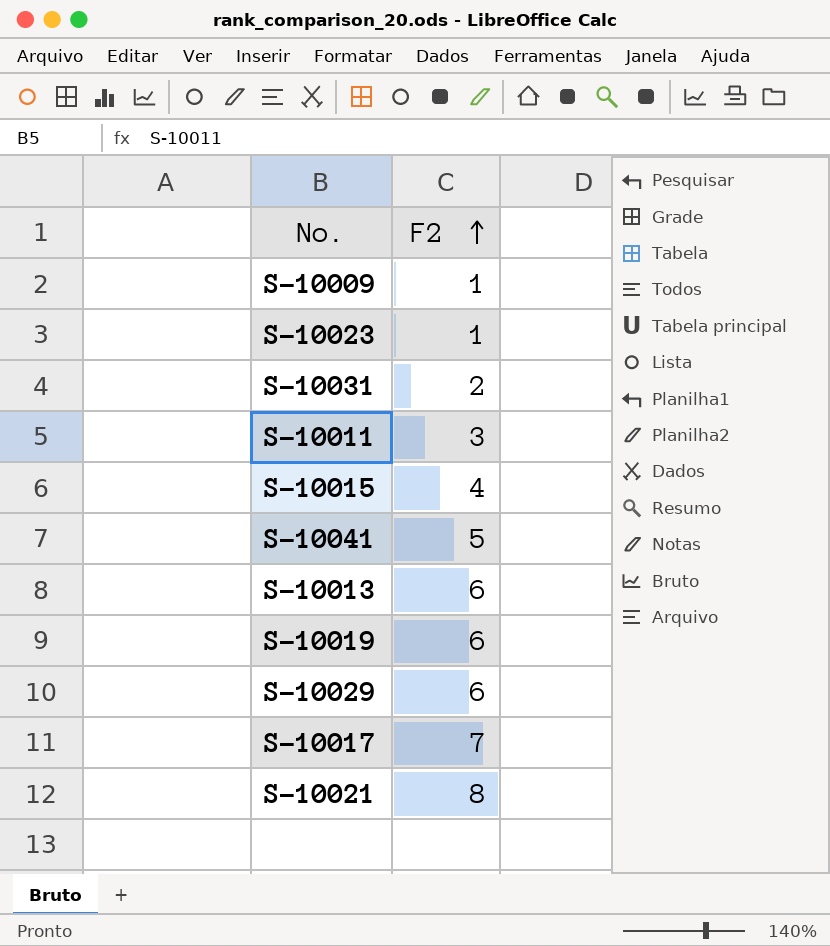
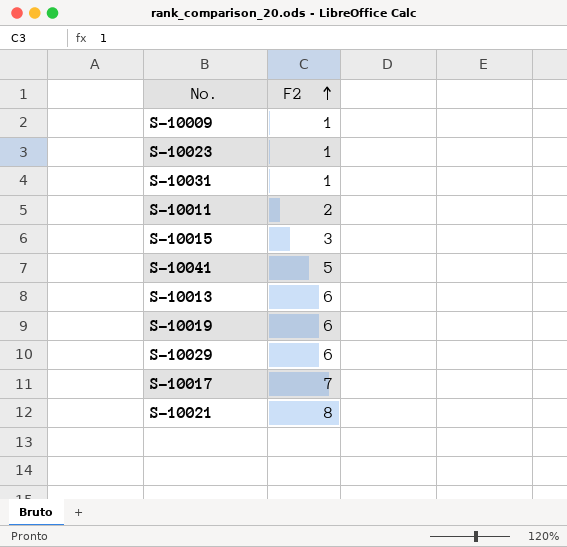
S-10031 | F2: 2 -> 1
S-10011 | F2: 3 -> 2
S-10015 | F2: 4 -> 3

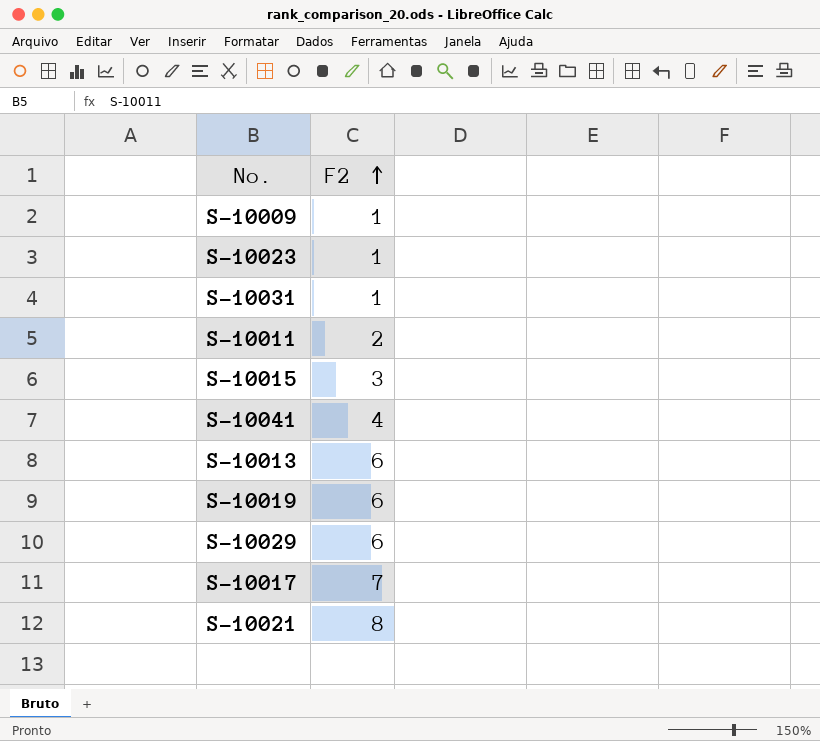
S-10041 | F2: 5 -> 4

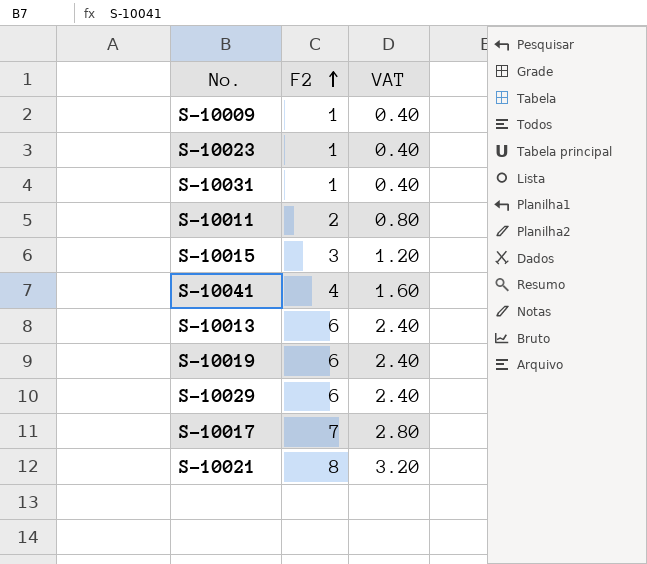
column VAT | formula: none -> [F2] * 0.4

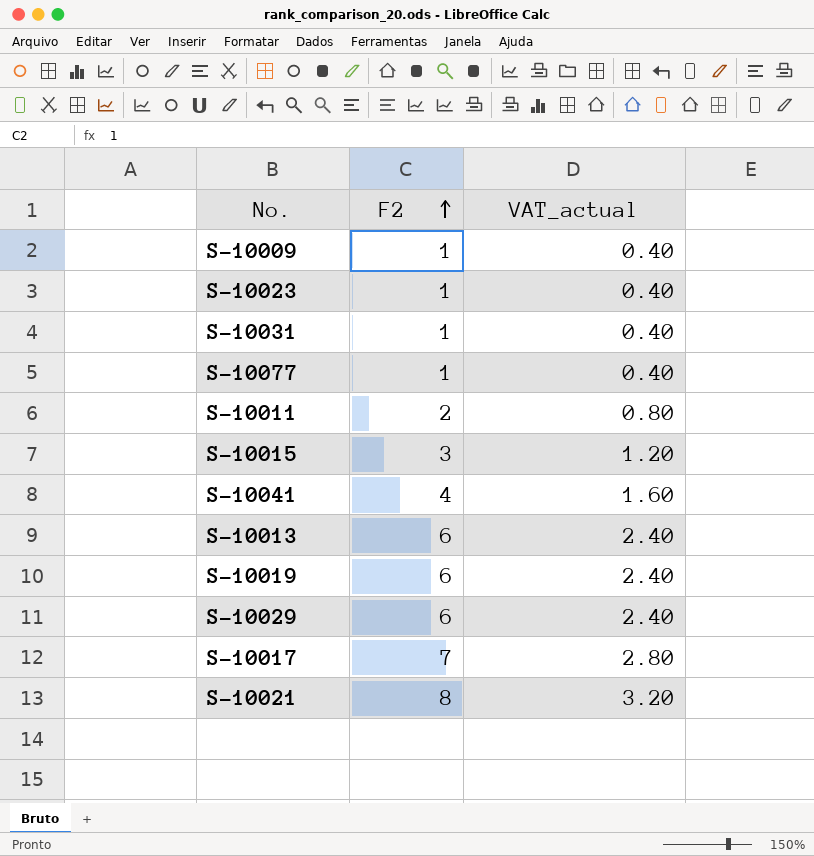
column name: VAT -> VAT_actual
row S-10077: none -> 1 | 0.40

